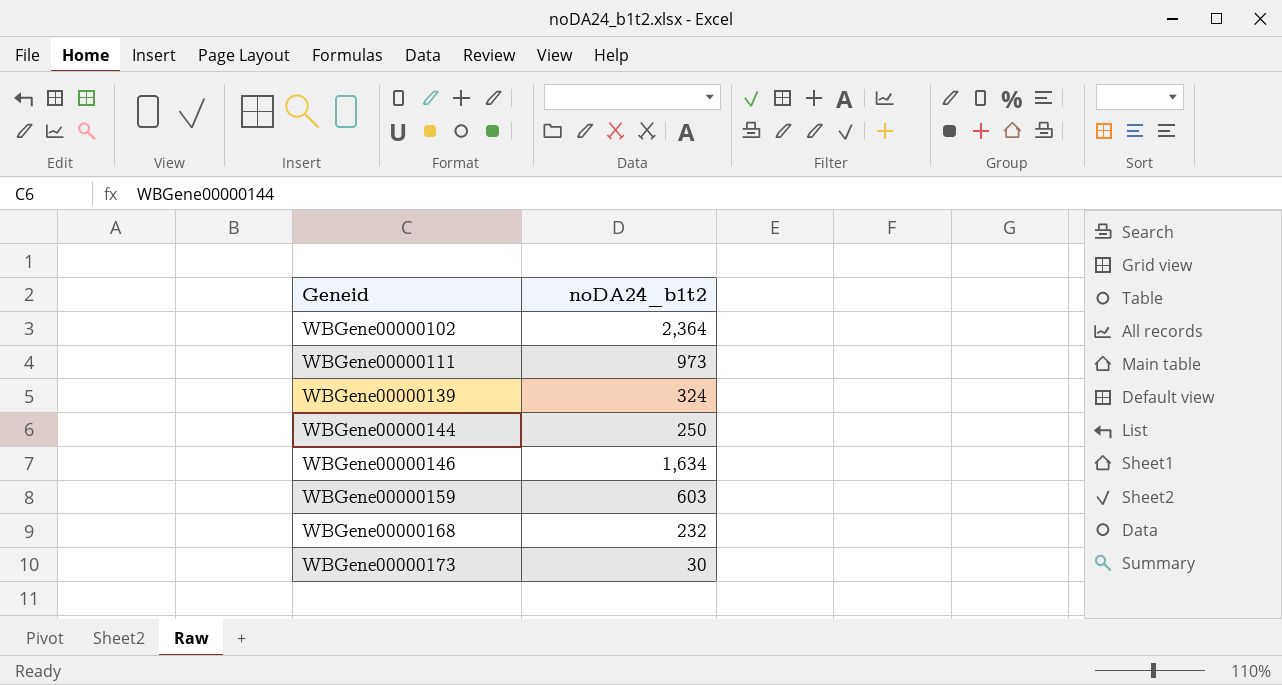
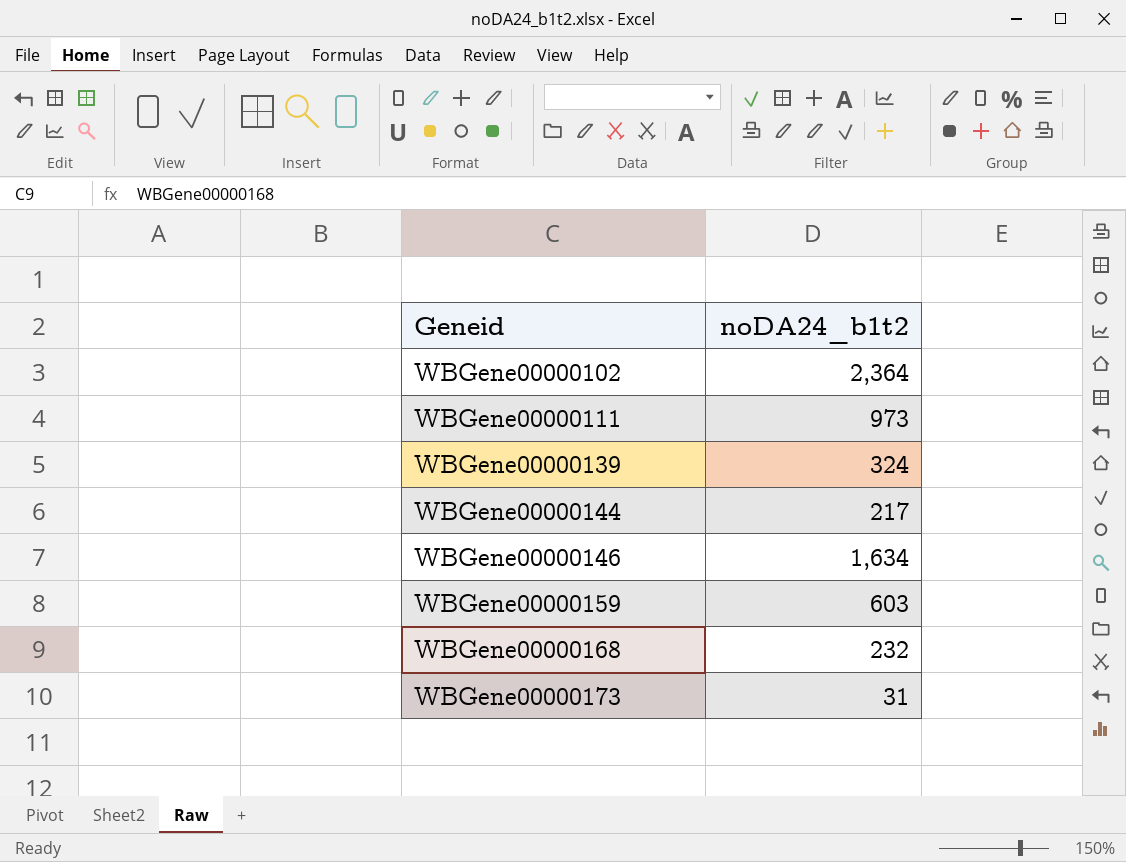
WBGene00000144 | noDA24_b1t2: 250 -> 217
WBGene00000173 | noDA24_b1t2: 30 -> 31

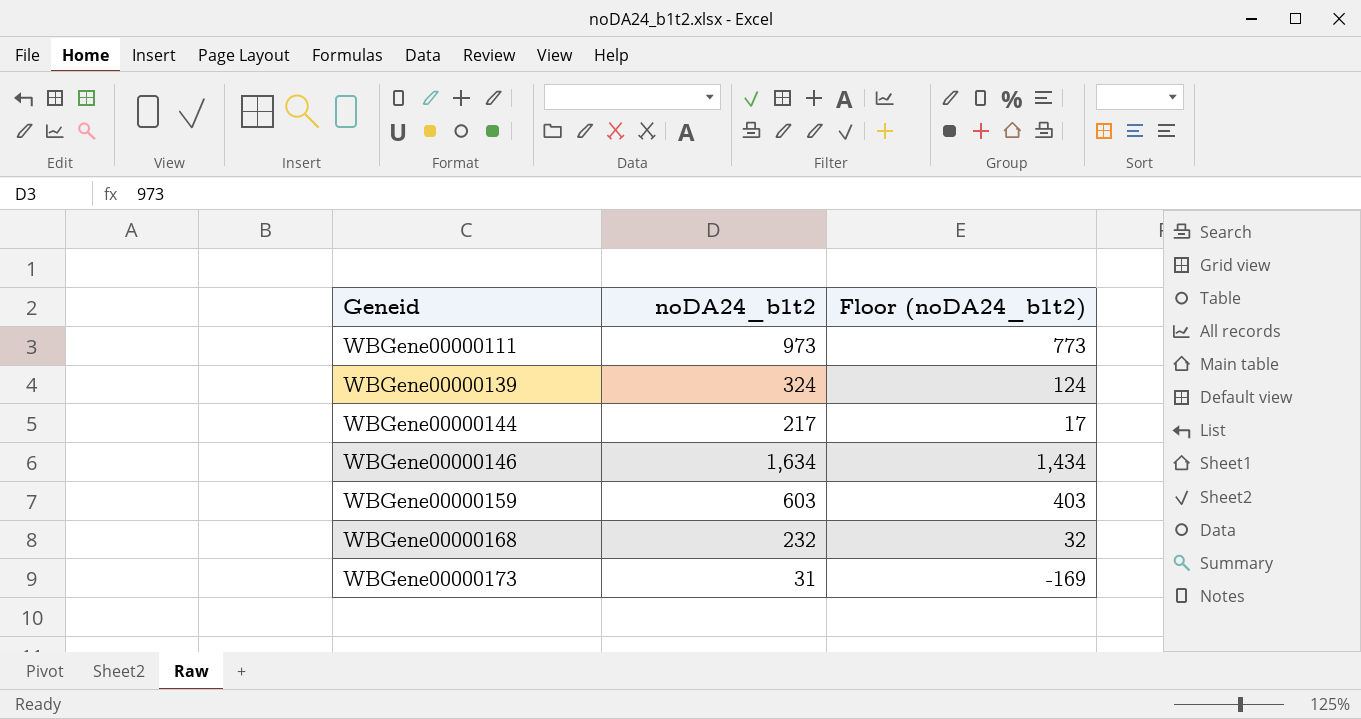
column Floor (noDA24_b1t2) | formula: none -> [noDA24_b1t2] - 200
row WBGene00000102: 2,364 -> none

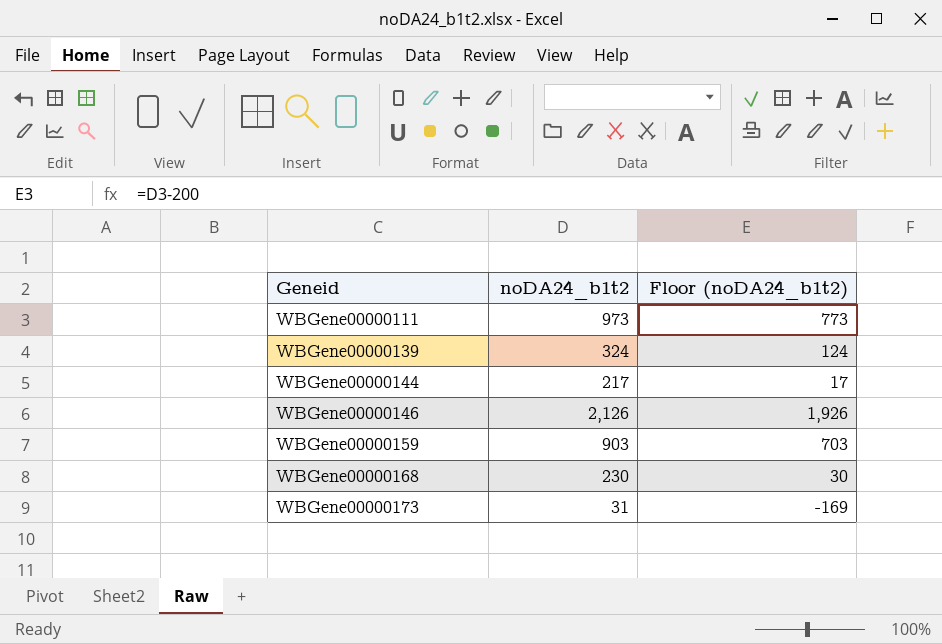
WBGene00000146 | noDA24_b1t2: 1,634 -> 2,126
WBGene00000146 | Floor (noDA24_b1t2): 1,434 -> 1,926
WBGene00000159 | noDA24_b1t2: 603 -> 903
WBGene00000159 | Floor (noDA24_b1t2): 403 -> 703
WBGene00000168 | noDA24_b1t2: 232 -> 230
WBGene00000168 | Floor (noDA24_b1t2): 32 -> 30

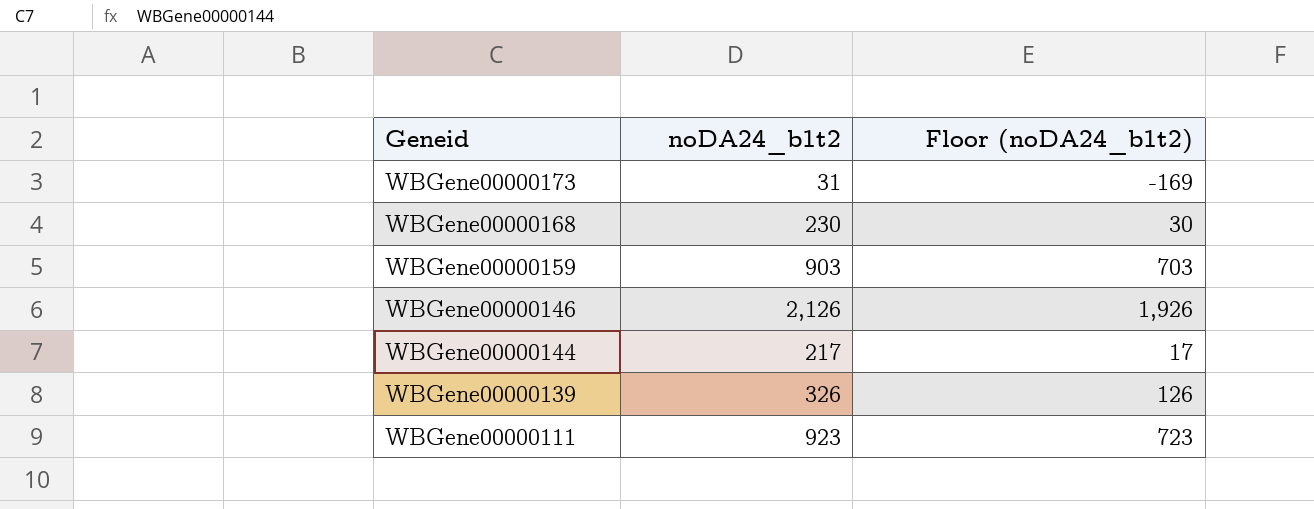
row order: Geneid ascending -> Geneid descending
WBGene00000139 | noDA24_b1t2: 324 -> 326
WBGene00000139 | Floor (noDA24_b1t2): 124 -> 126
WBGene00000111 | noDA24_b1t2: 973 -> 923
WBGene00000111 | Floor (noDA24_b1t2): 773 -> 723

